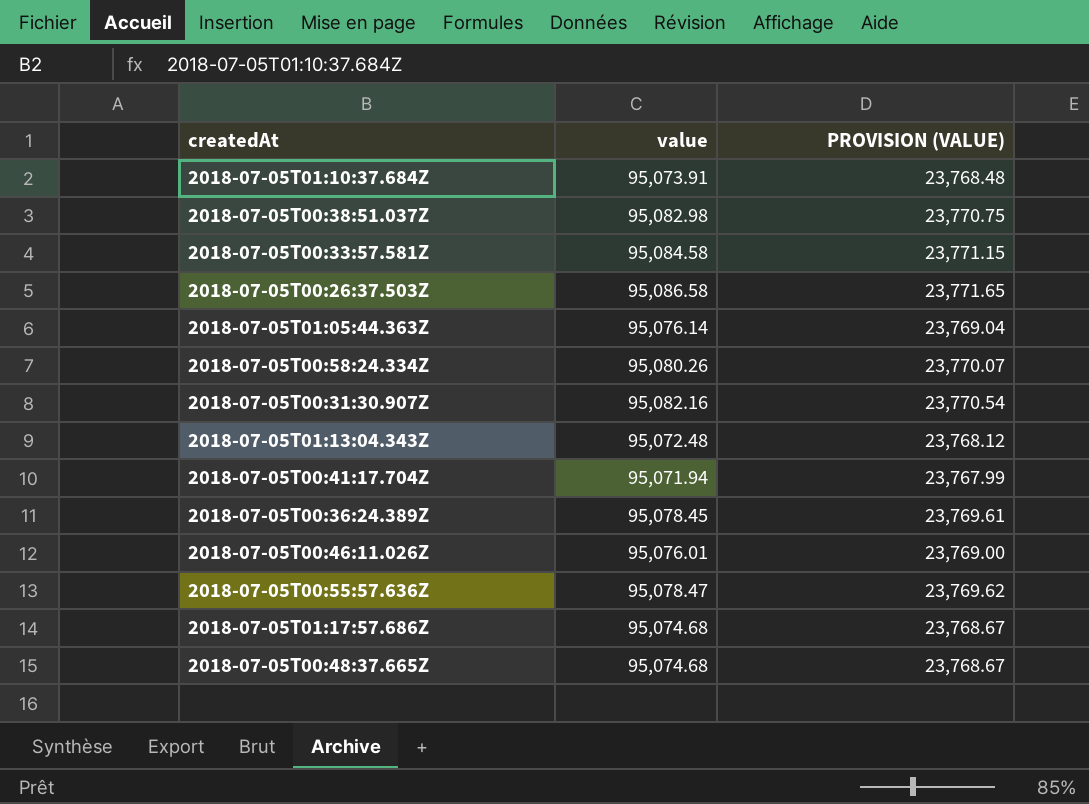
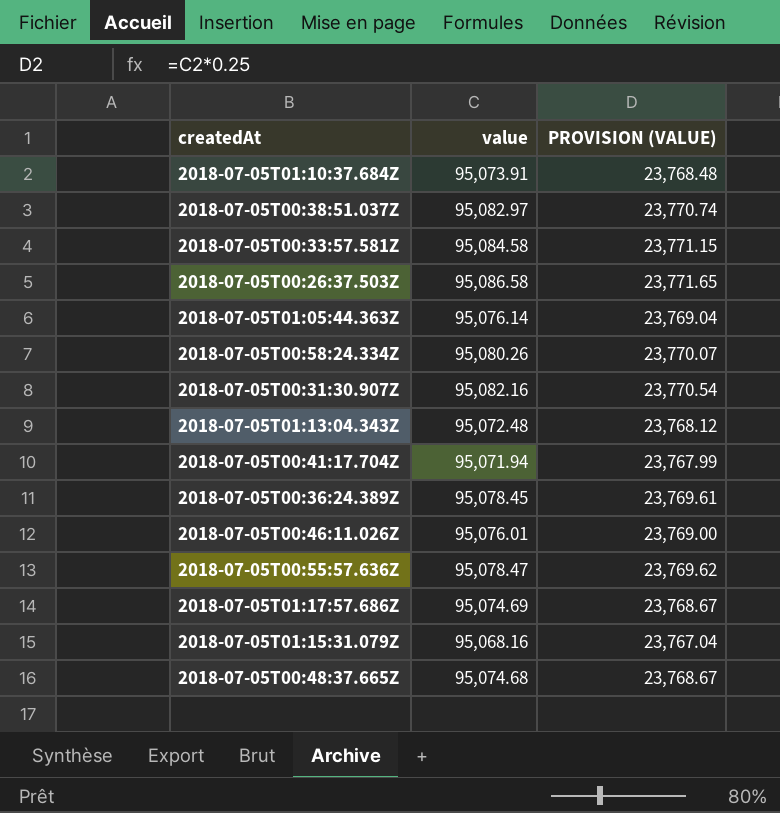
2018-07-05T00:38:51.037Z | value: 95,082.98 -> 95,082.97
2018-07-05T00:38:51.037Z | PROVISION (VALUE): 23,770.75 -> 23,770.74
2018-07-05T01:17:57.686Z | value: 95,074.68 -> 95,074.69
row 2018-07-05T01:15:31.079Z: none -> 95,068.16 | 23,767.04

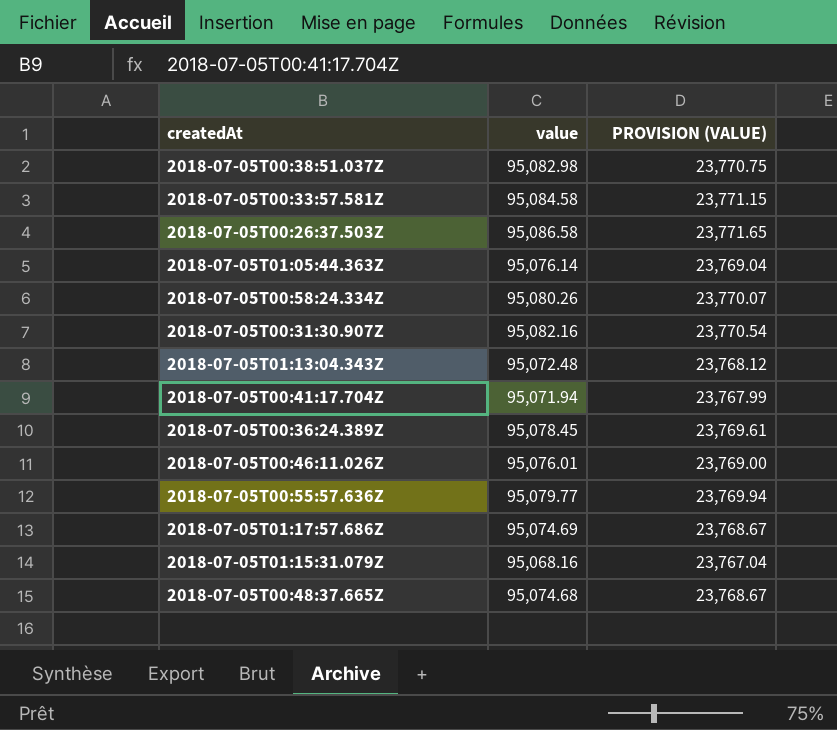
row 2018-07-05T01:10:37.684Z: 95,073.91 | 23,768.48 -> none
2018-07-05T00:38:51.037Z | value: 95,082.97 -> 95,082.98
2018-07-05T00:38:51.037Z | PROVISION (VALUE): 23,770.74 -> 23,770.75
2018-07-05T00:55:57.636Z | value: 95,078.47 -> 95,079.77
2018-07-05T00:55:57.636Z | PROVISION (VALUE): 23,769.62 -> 23,769.94

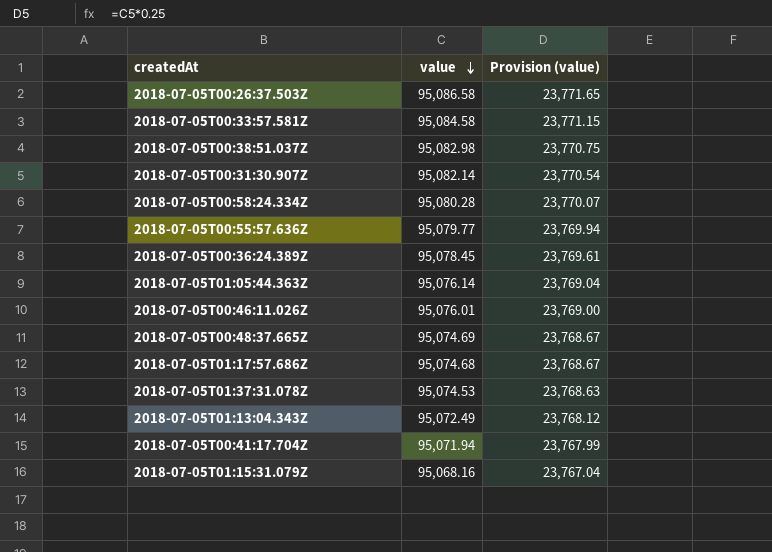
row order: none -> value descending
column name: PROVISION (VALUE) -> Provision (value)
2018-07-05T00:31:30.907Z | value: 95,082.16 -> 95,082.14
2018-07-05T00:58:24.334Z | value: 95,080.26 -> 95,080.28
2018-07-05T00:48:37.665Z | value: 95,074.68 -> 95,074.69
2018-07-05T01:17:57.686Z | value: 95,074.69 -> 95,074.68
row 2018-07-05T01:37:31.078Z: none -> 95,074.53 | 23,768.63
2018-07-05T01:13:04.343Z | value: 95,072.48 -> 95,072.49

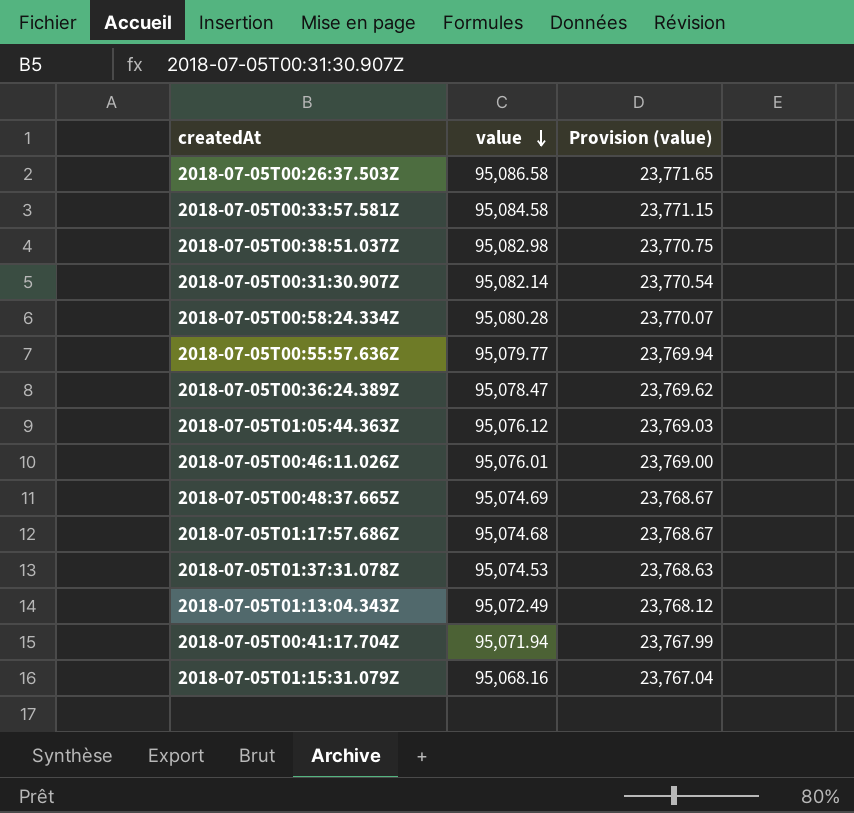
2018-07-05T00:36:24.389Z | value: 95,078.45 -> 95,078.47
2018-07-05T00:36:24.389Z | Provision (value): 23,769.61 -> 23,769.62
2018-07-05T01:05:44.363Z | value: 95,076.14 -> 95,076.12
2018-07-05T01:05:44.363Z | Provision (value): 23,769.04 -> 23,769.03

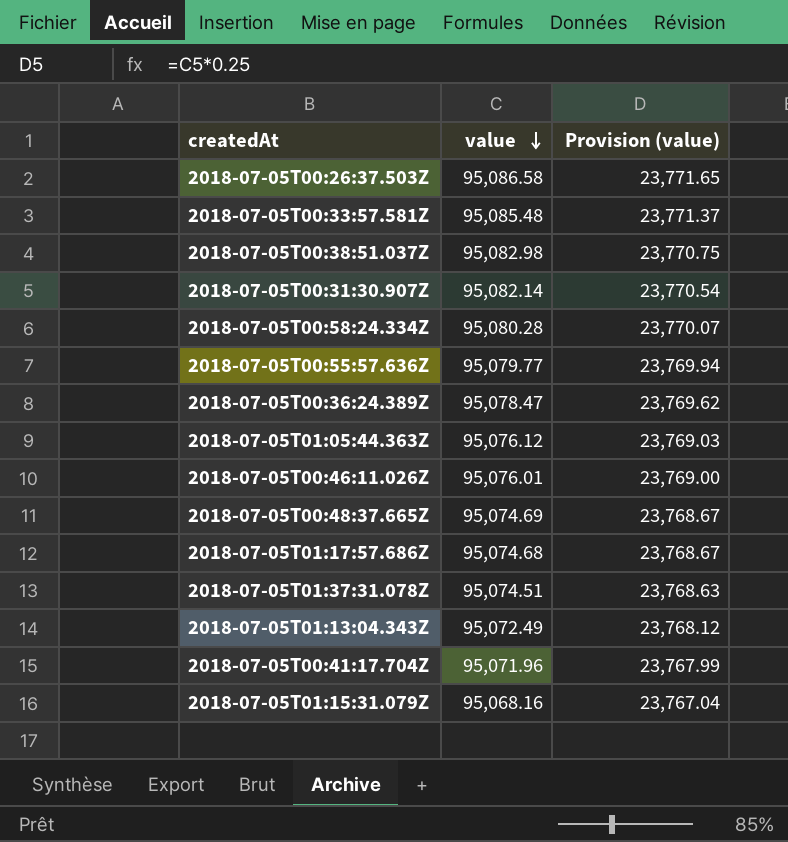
2018-07-05T00:33:57.581Z | value: 95,084.58 -> 95,085.48
2018-07-05T00:33:57.581Z | Provision (value): 23,771.15 -> 23,771.37
2018-07-05T01:37:31.078Z | value: 95,074.53 -> 95,074.51
2018-07-05T00:41:17.704Z | value: 95,071.94 -> 95,071.96

